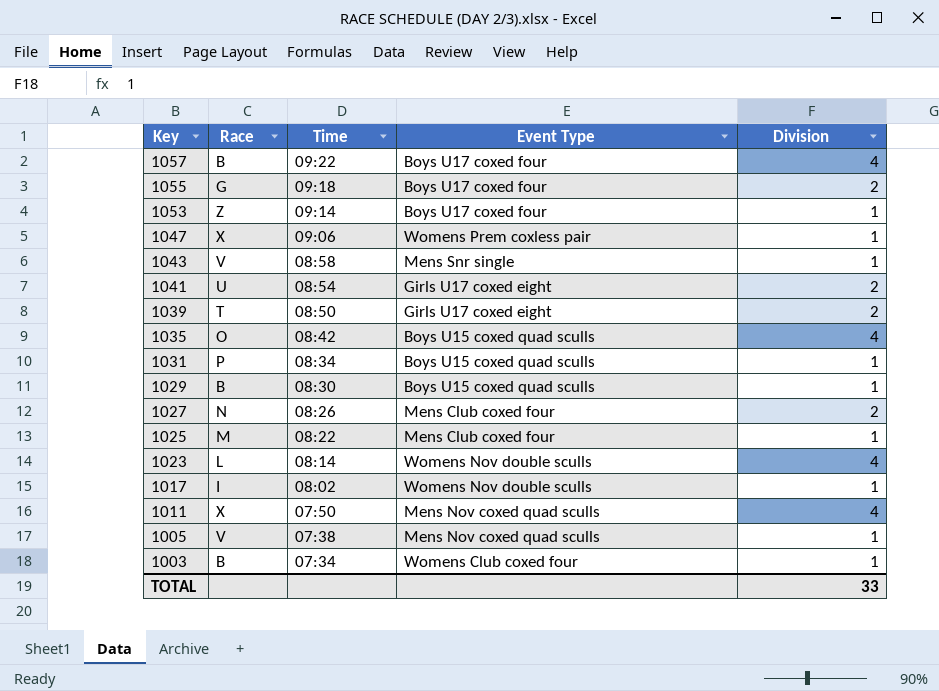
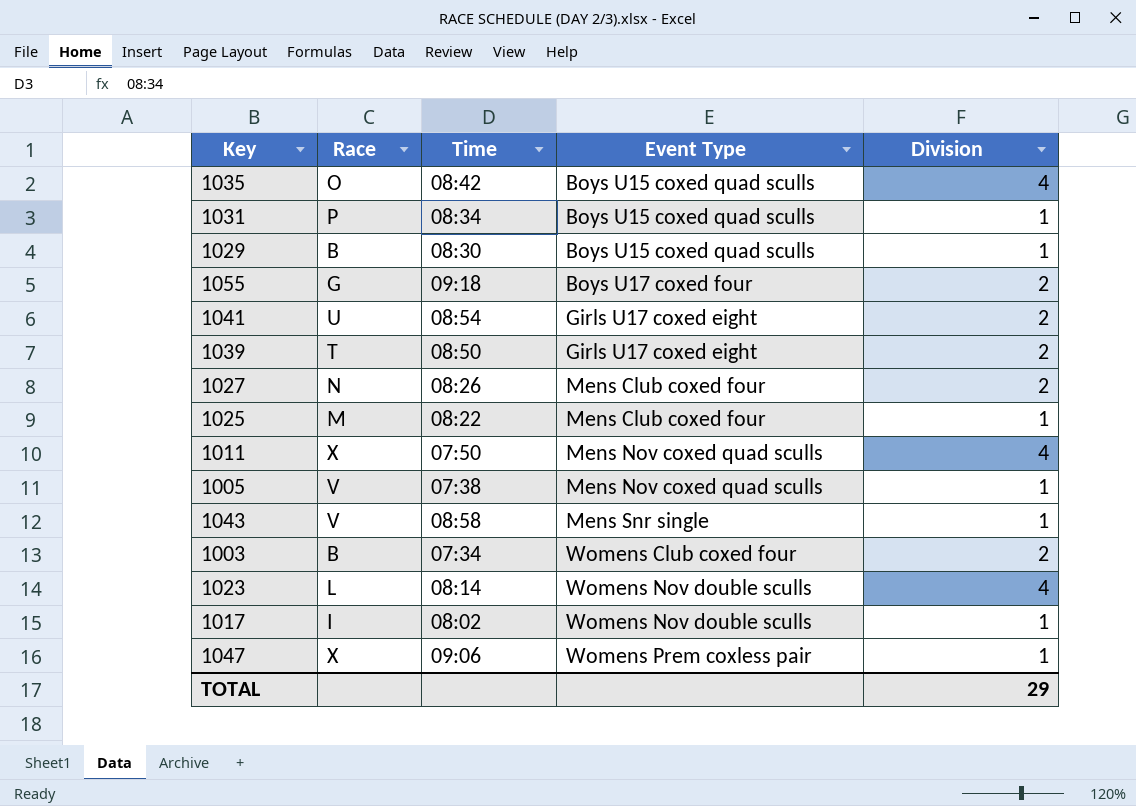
row order: Key descending -> Event Type ascending
row 1057: B | 09:22 | Boys U17 coxed four | 4 -> none
row 1053: Z | 09:14 | Boys U17 coxed four | 1 -> none
1003 | Division: 1 -> 2
TOTAL | Division: 33 -> 29

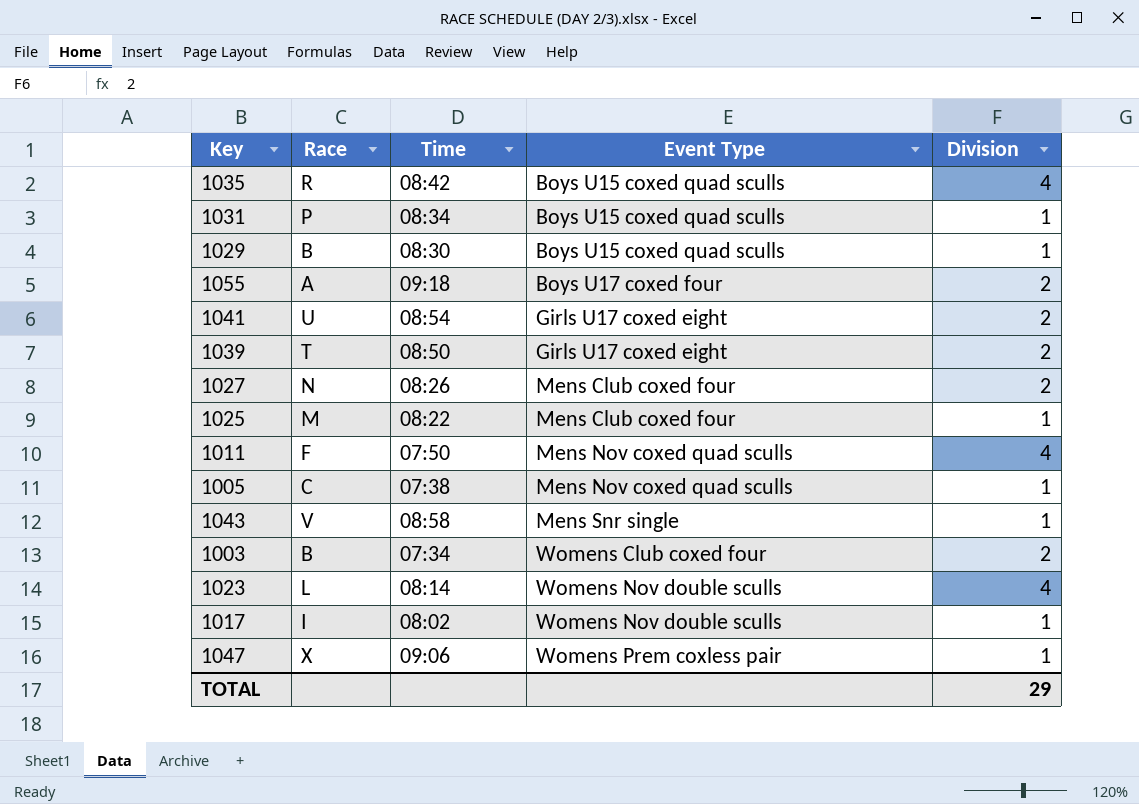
1035 | Race: O -> R
1055 | Race: G -> A
1011 | Race: X -> F
1005 | Race: V -> C

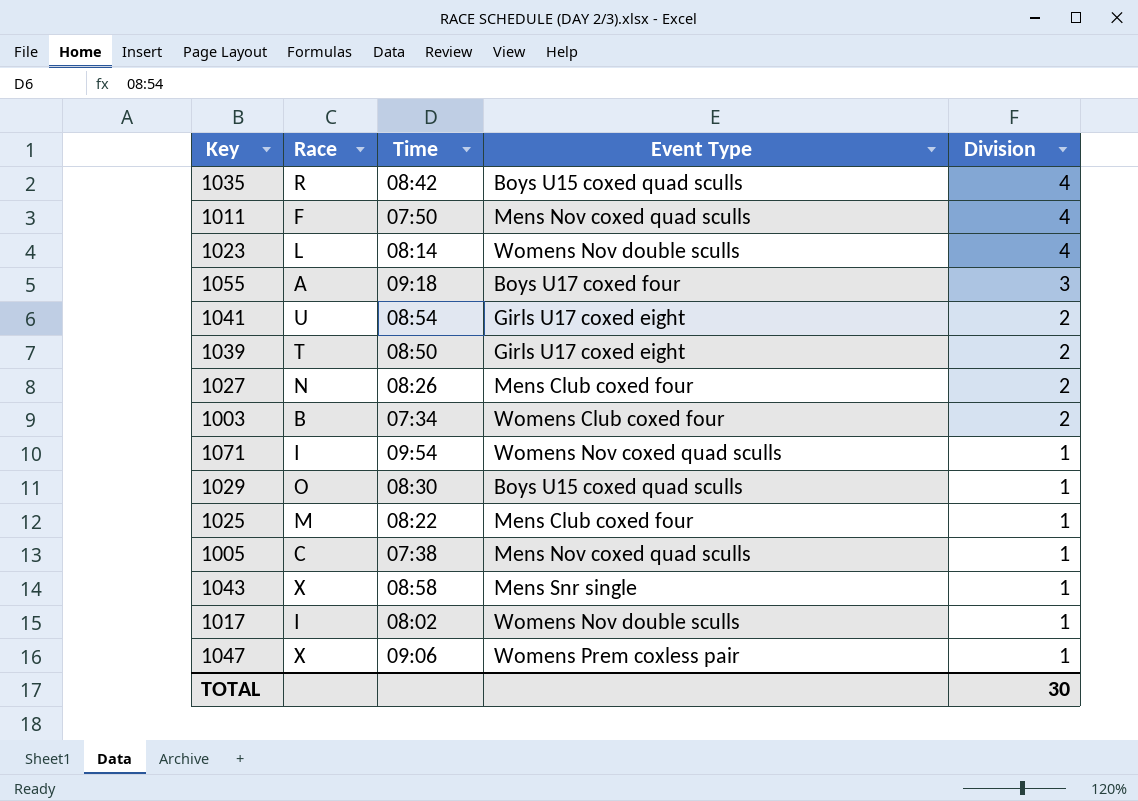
row order: Event Type ascending -> Division descending
row 1031: P | 08:34 | Boys U15 coxed quad sculls | 1 -> none
1055 | Division: 2 -> 3
row 1071: none -> I | 09:54 | Womens Nov coxed quad sculls | 1
1029 | Race: B -> O
1043 | Race: V -> X
TOTAL | Division: 29 -> 30

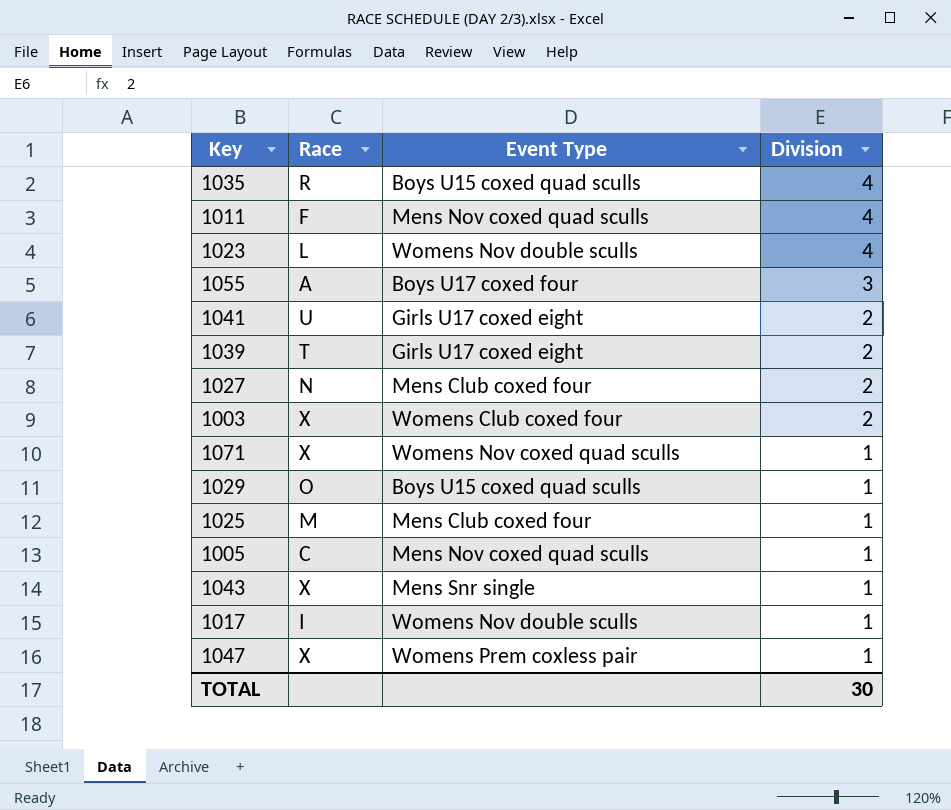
column Time | position: 3 -> none
1003 | Race: B -> X
1071 | Race: I -> X

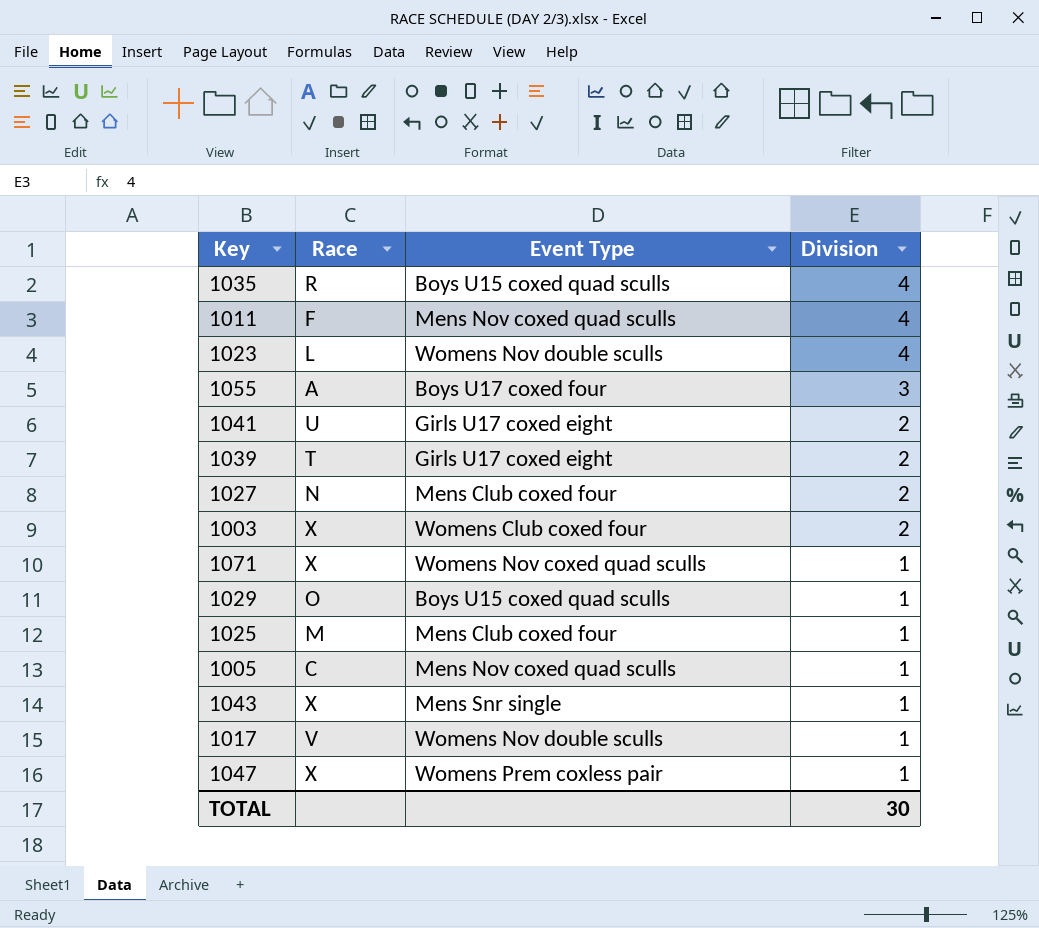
1017 | Race: I -> V

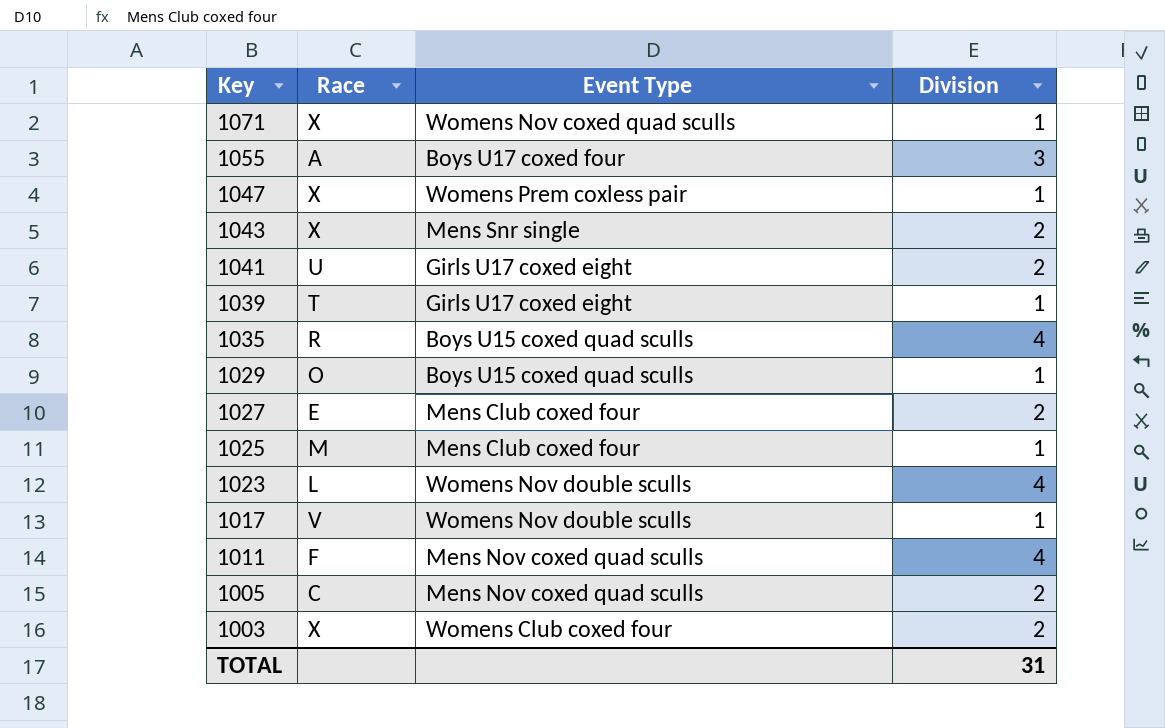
row order: Division descending -> Key descending
1043 | Division: 1 -> 2
1039 | Division: 2 -> 1
1027 | Race: N -> E
1005 | Division: 1 -> 2
TOTAL | Division: 30 -> 31

